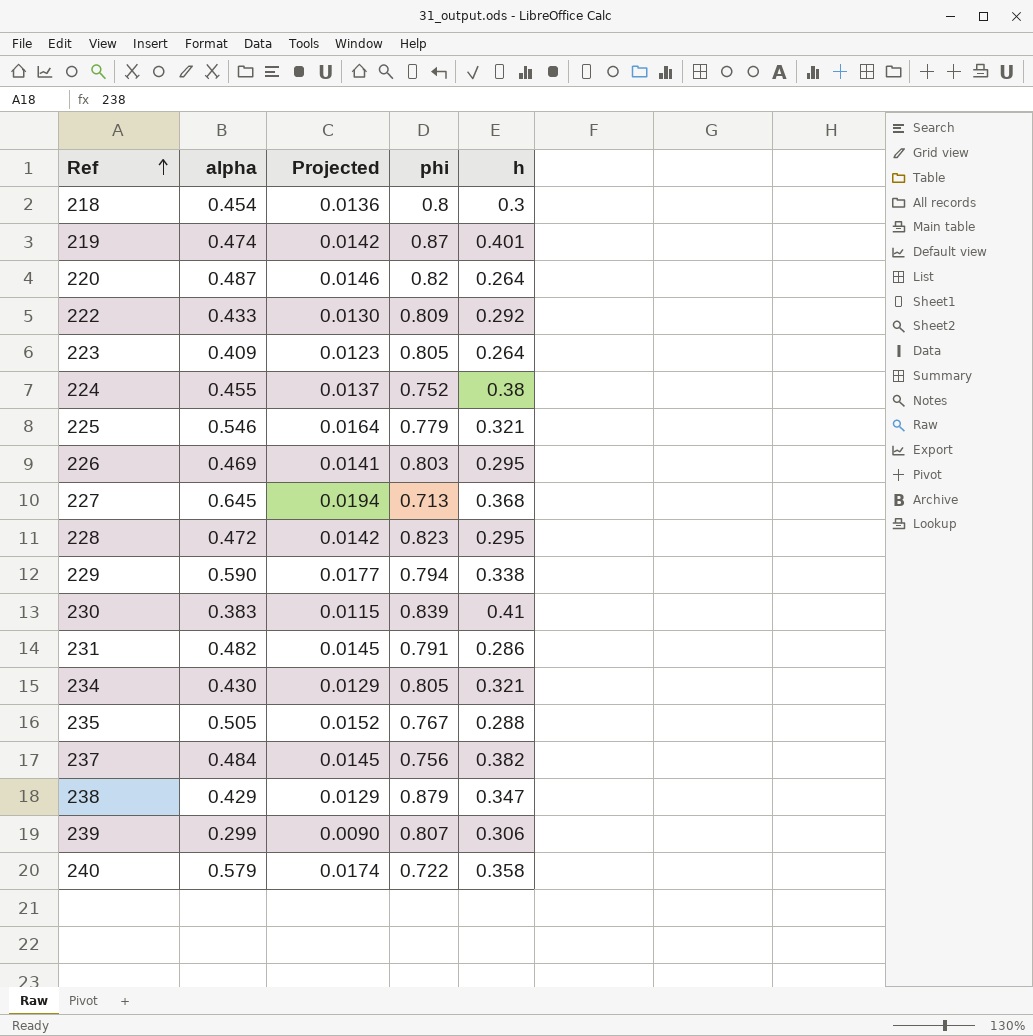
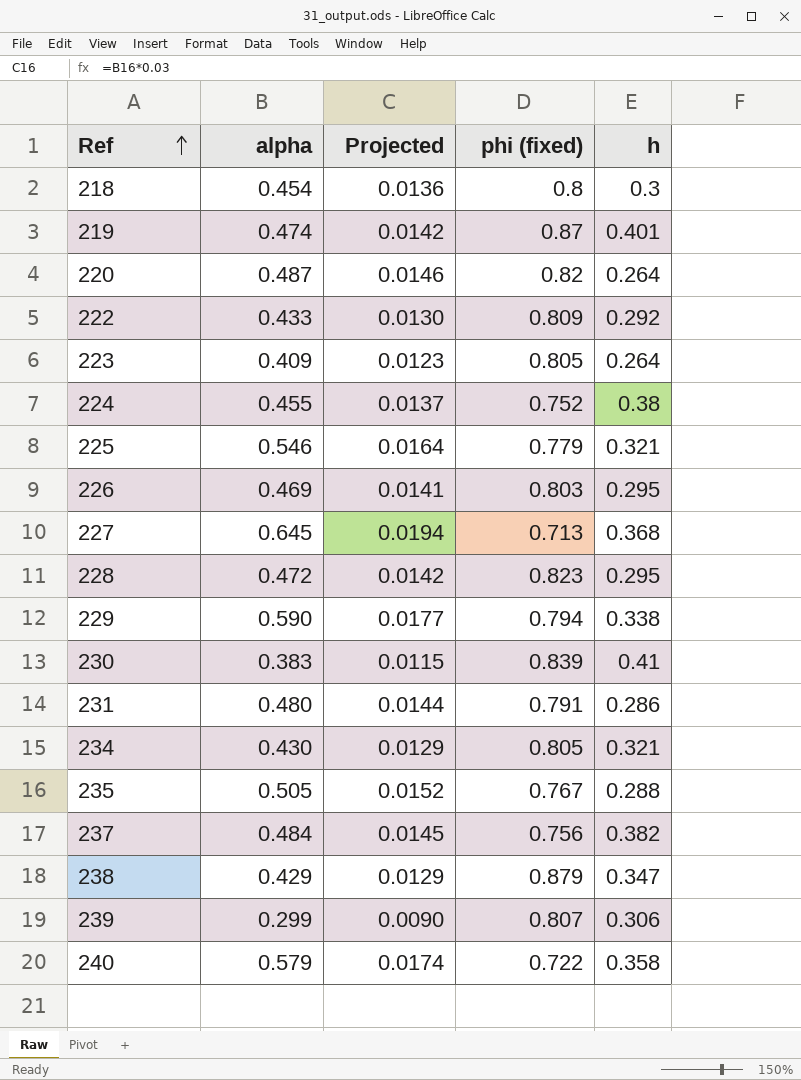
column name: phi -> phi (fixed)
231 | alpha: 0.482 -> 0.480
231 | Projected: 0.0145 -> 0.0144

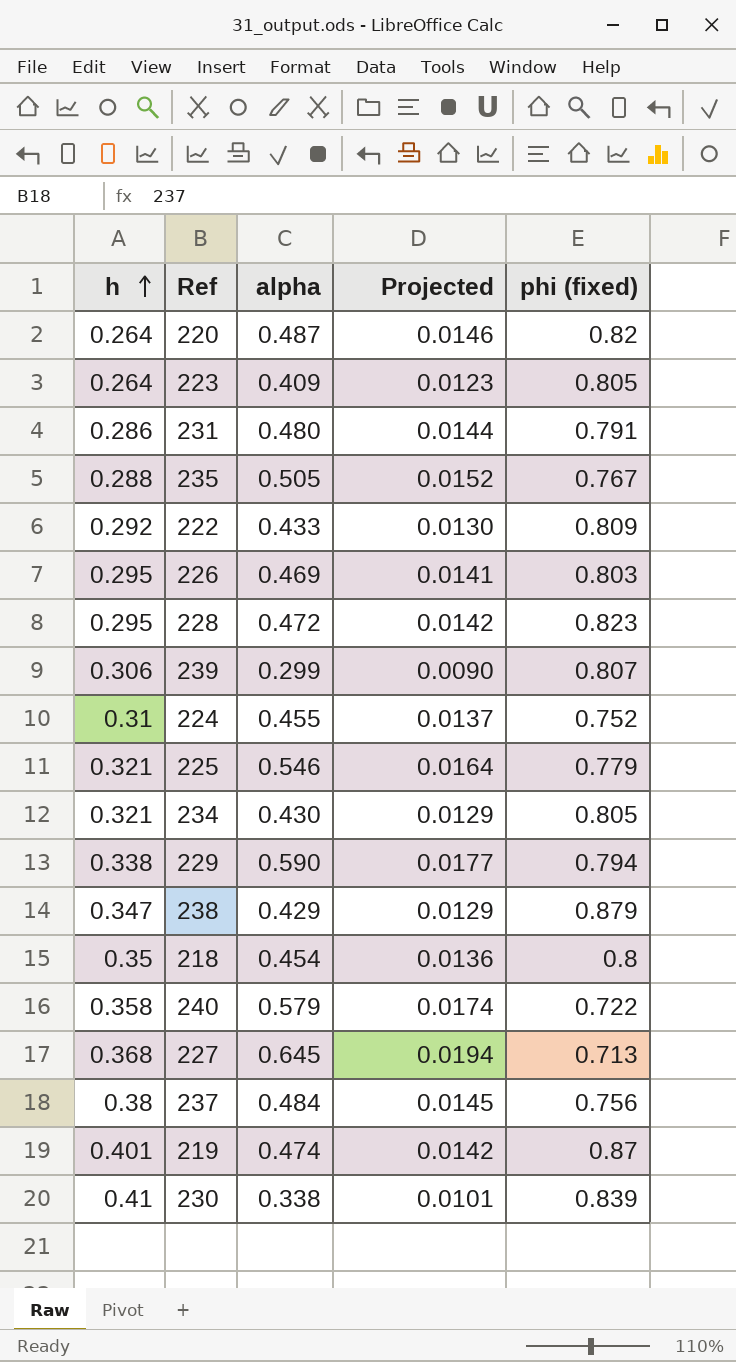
row order: Ref ascending -> h ascending
column h | position: 5 -> 1
224 | h: 0.38 -> 0.31
218 | h: 0.3 -> 0.35
237 | h: 0.382 -> 0.38
230 | alpha: 0.383 -> 0.338
230 | Projected: 0.0115 -> 0.0101

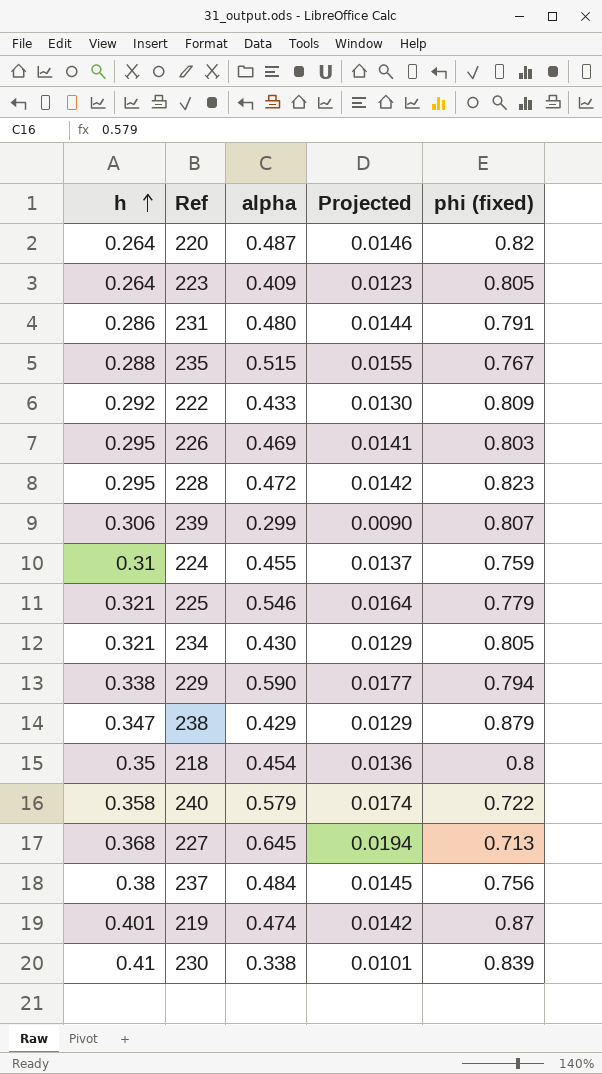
235 | alpha: 0.505 -> 0.515
235 | Projected: 0.0152 -> 0.0155
224 | phi (fixed): 0.752 -> 0.759

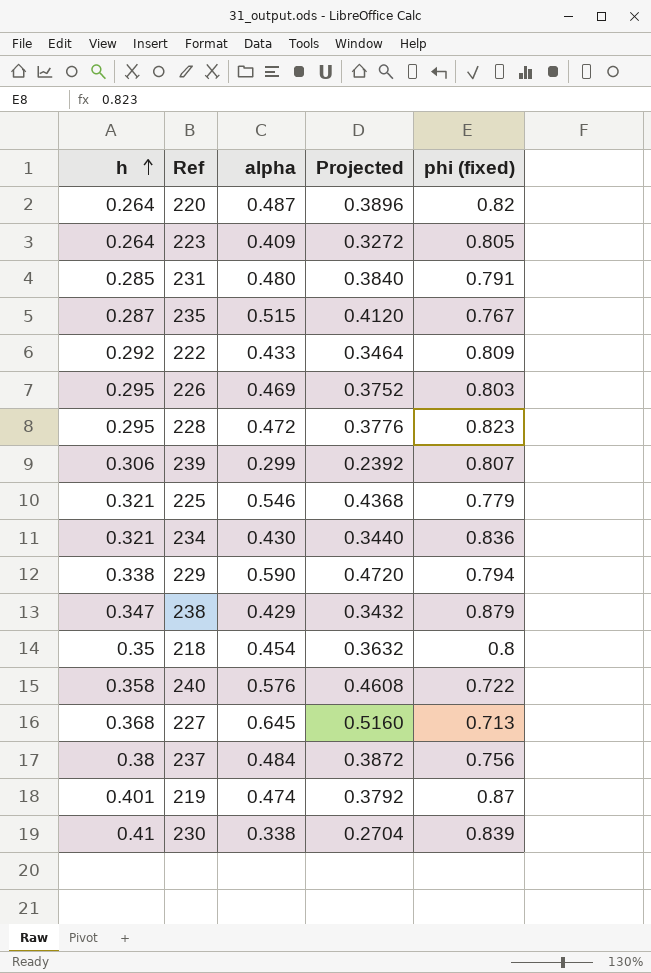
column Projected | formula: [alpha] * 0.03 -> [alpha] * 0.8
row 224: 0.31 | 0.455 | 0.0137 | 0.759 -> none
231 | h: 0.286 -> 0.285
235 | h: 0.288 -> 0.287
234 | phi (fixed): 0.805 -> 0.836
240 | alpha: 0.579 -> 0.576

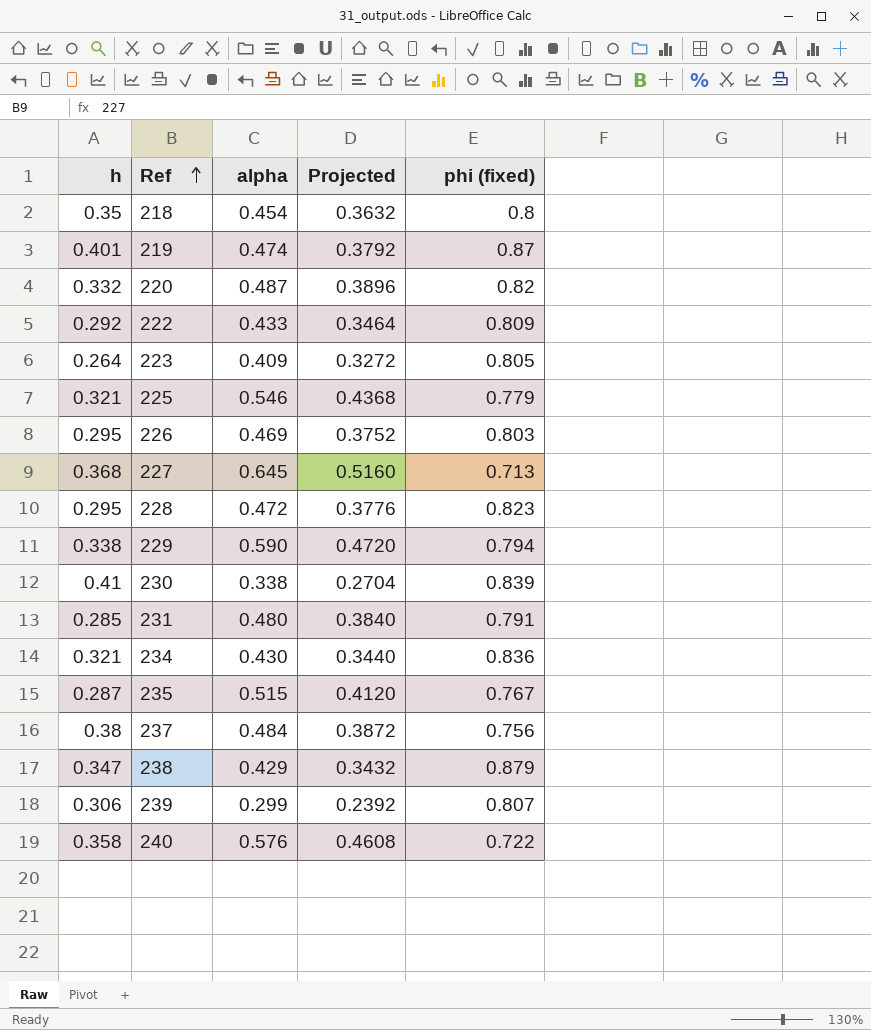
row order: h ascending -> Ref ascending
220 | h: 0.264 -> 0.332

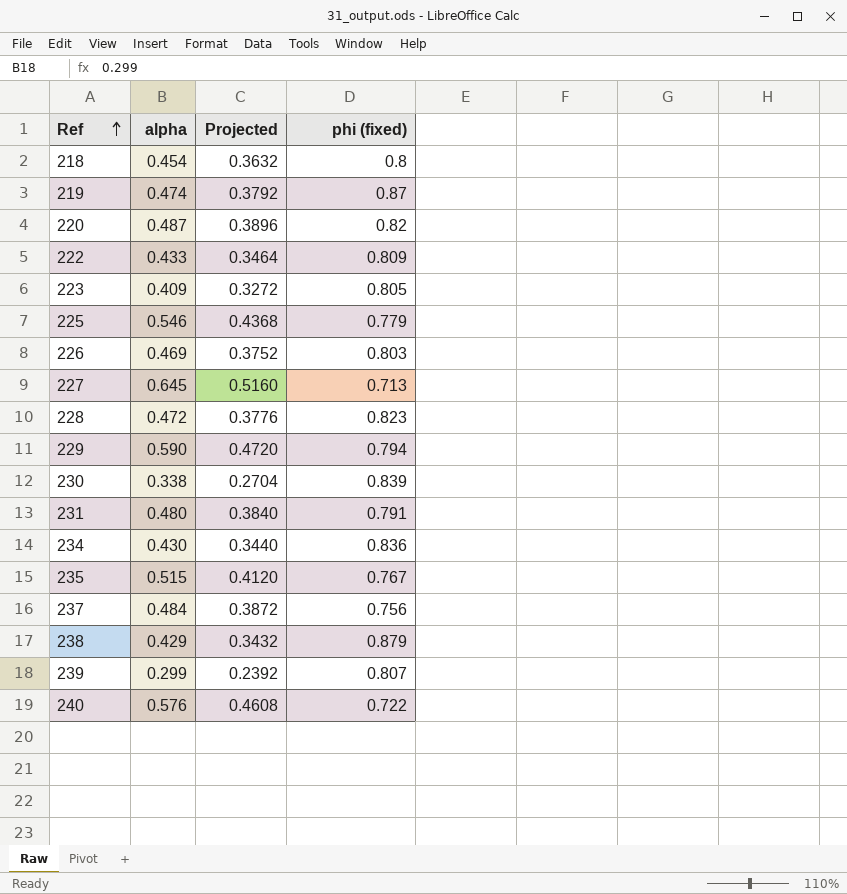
column h | position: 1 -> none

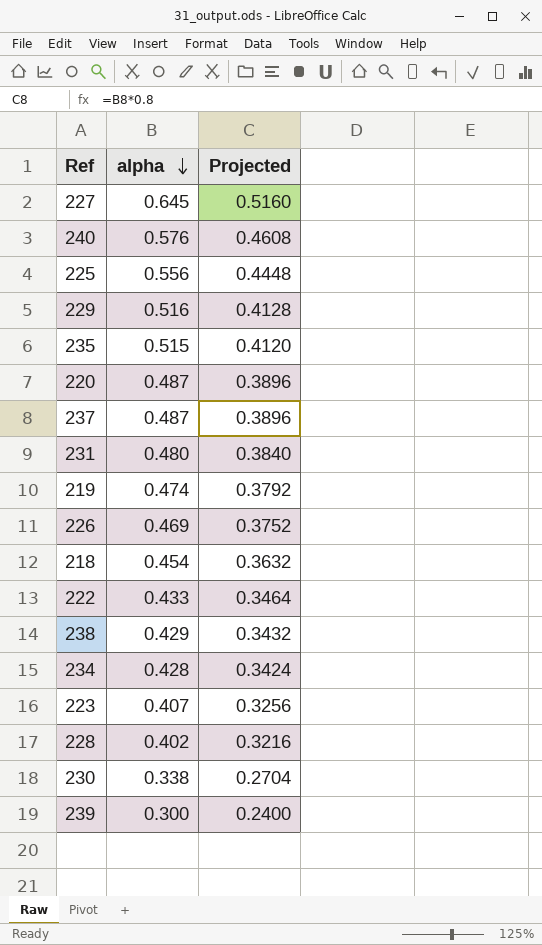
row order: Ref ascending -> alpha descending
column phi (fixed) | position: 4 -> none
225 | alpha: 0.546 -> 0.556
225 | Projected: 0.4368 -> 0.4448
229 | alpha: 0.590 -> 0.516
229 | Projected: 0.4720 -> 0.4128
237 | alpha: 0.484 -> 0.487
237 | Projected: 0.3872 -> 0.3896
234 | alpha: 0.430 -> 0.428
234 | Projected: 0.3440 -> 0.3424
223 | alpha: 0.409 -> 0.407
223 | Projected: 0.3272 -> 0.3256
228 | alpha: 0.472 -> 0.402
228 | Projected: 0.3776 -> 0.3216
239 | alpha: 0.299 -> 0.300
239 | Projected: 0.2392 -> 0.2400

